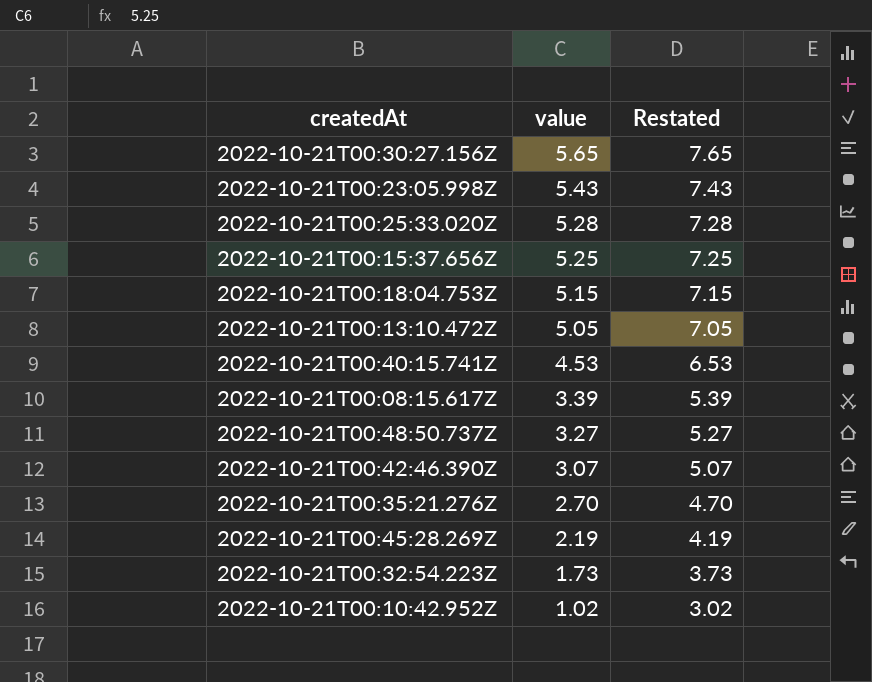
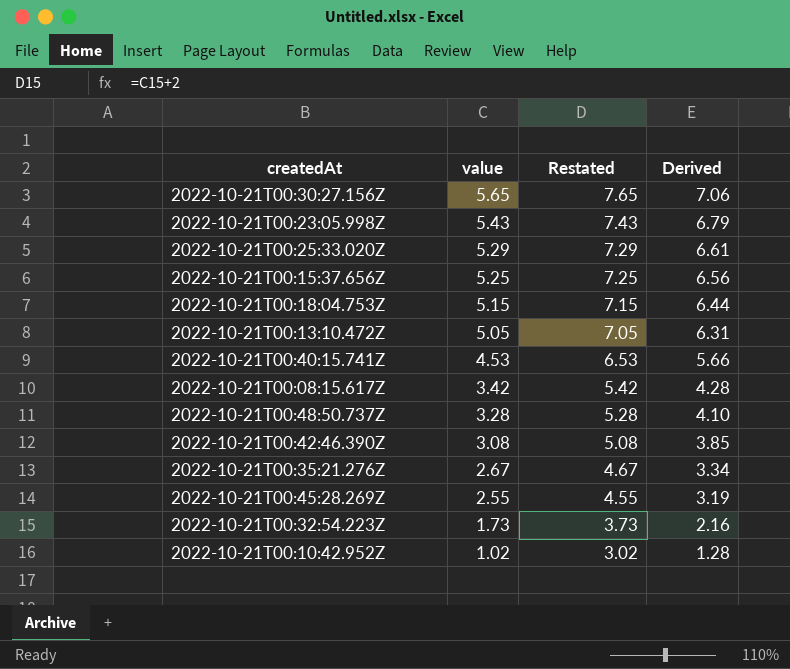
column Derived | formula: none -> [value] * 1.25
2022-10-21T00:25:33.020Z | value: 5.28 -> 5.29
2022-10-21T00:25:33.020Z | Restated: 7.28 -> 7.29
2022-10-21T00:08:15.617Z | value: 3.39 -> 3.42
2022-10-21T00:08:15.617Z | Restated: 5.39 -> 5.42
2022-10-21T00:48:50.737Z | value: 3.27 -> 3.28
2022-10-21T00:48:50.737Z | Restated: 5.27 -> 5.28
2022-10-21T00:42:46.390Z | value: 3.07 -> 3.08
2022-10-21T00:42:46.390Z | Restated: 5.07 -> 5.08
2022-10-21T00:35:21.276Z | value: 2.70 -> 2.67
2022-10-21T00:35:21.276Z | Restated: 4.70 -> 4.67
2022-10-21T00:45:28.269Z | value: 2.19 -> 2.55
2022-10-21T00:45:28.269Z | Restated: 4.19 -> 4.55

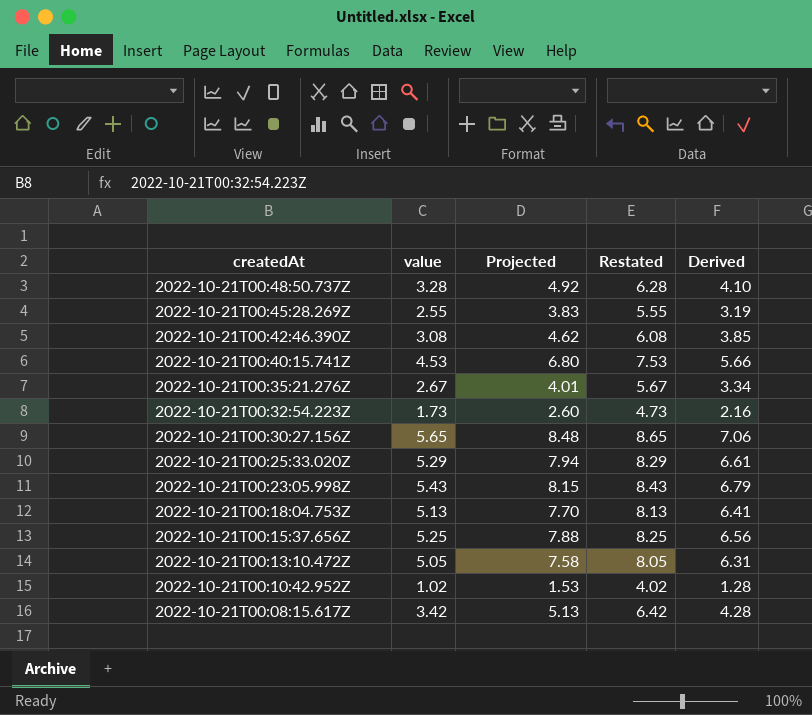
row order: value descending -> createdAt descending
column Projected | formula: none -> [value] * 1.5
column Restated | formula: [value] + 2 -> [value] + 3
2022-10-21T00:18:04.753Z | value: 5.15 -> 5.13
2022-10-21T00:18:04.753Z | Derived: 6.44 -> 6.41

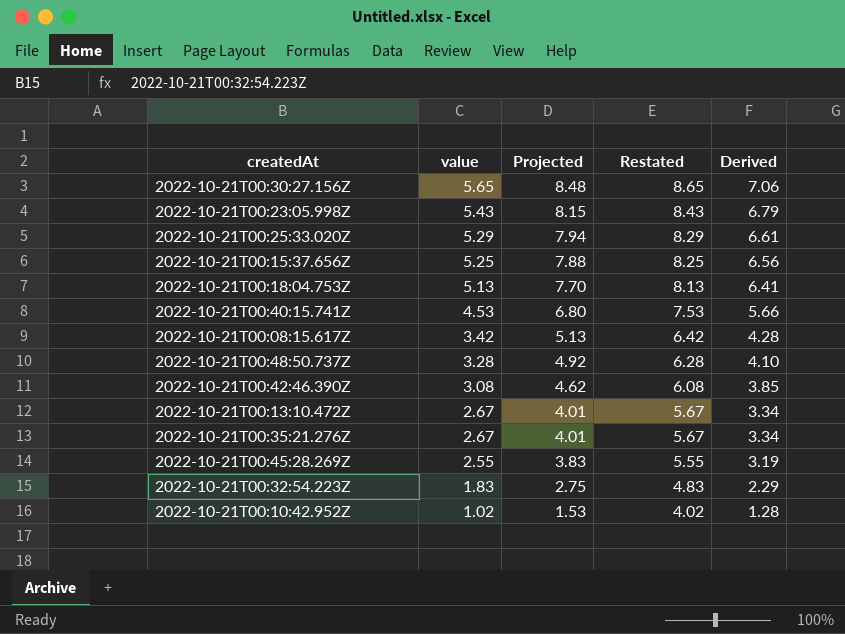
row order: createdAt descending -> value descending
2022-10-21T00:13:10.472Z | value: 5.05 -> 2.67
2022-10-21T00:13:10.472Z | Projected: 7.58 -> 4.01
2022-10-21T00:13:10.472Z | Restated: 8.05 -> 5.67
2022-10-21T00:13:10.472Z | Derived: 6.31 -> 3.34
2022-10-21T00:32:54.223Z | value: 1.73 -> 1.83
2022-10-21T00:32:54.223Z | Projected: 2.60 -> 2.75
2022-10-21T00:32:54.223Z | Restated: 4.73 -> 4.83
2022-10-21T00:32:54.223Z | Derived: 2.16 -> 2.29

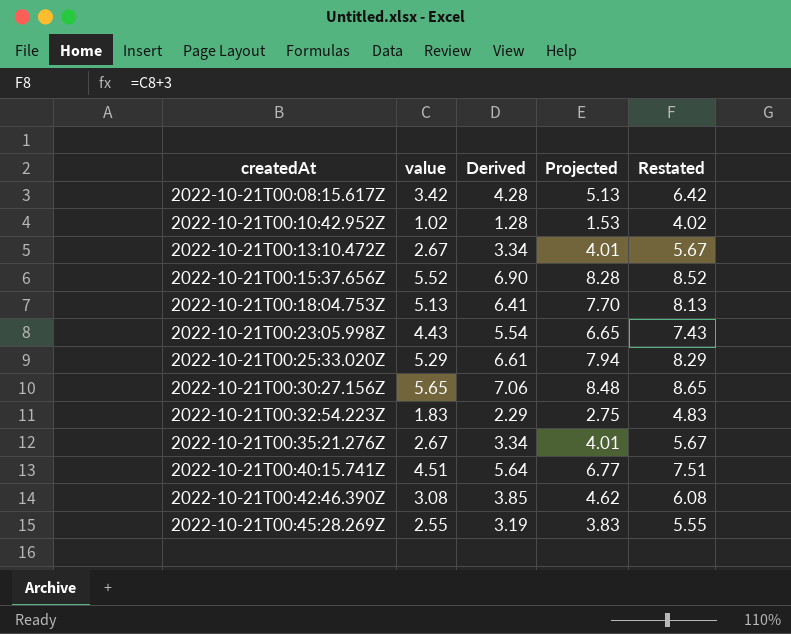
row order: value descending -> createdAt ascending
column Derived | position: 5 -> 3
row 2022-10-21T00:48:50.737Z: 3.28 | 4.92 | 6.28 | 4.10 -> none
2022-10-21T00:15:37.656Z | value: 5.25 -> 5.52
2022-10-21T00:15:37.656Z | Derived: 6.56 -> 6.90
2022-10-21T00:15:37.656Z | Projected: 7.88 -> 8.28
2022-10-21T00:15:37.656Z | Restated: 8.25 -> 8.52
2022-10-21T00:23:05.998Z | value: 5.43 -> 4.43
2022-10-21T00:23:05.998Z | Derived: 6.79 -> 5.54
2022-10-21T00:23:05.998Z | Projected: 8.15 -> 6.65
2022-10-21T00:23:05.998Z | Restated: 8.43 -> 7.43
2022-10-21T00:40:15.741Z | value: 4.53 -> 4.51
2022-10-21T00:40:15.741Z | Derived: 5.66 -> 5.64
2022-10-21T00:40:15.741Z | Projected: 6.80 -> 6.77
2022-10-21T00:40:15.741Z | Restated: 7.53 -> 7.51

